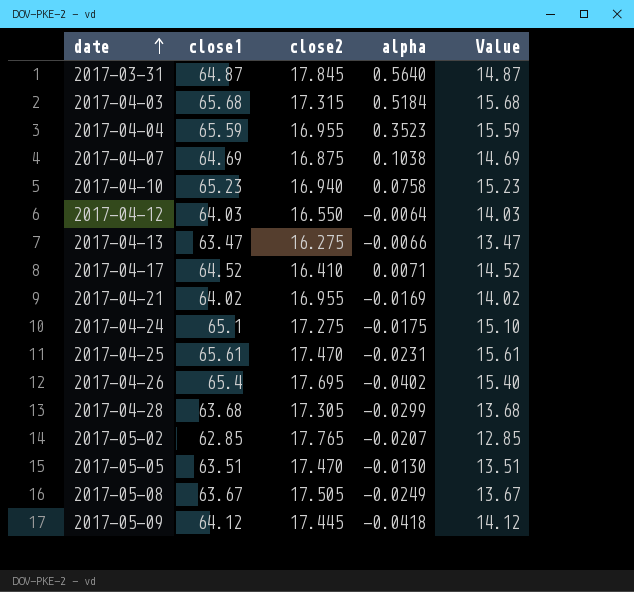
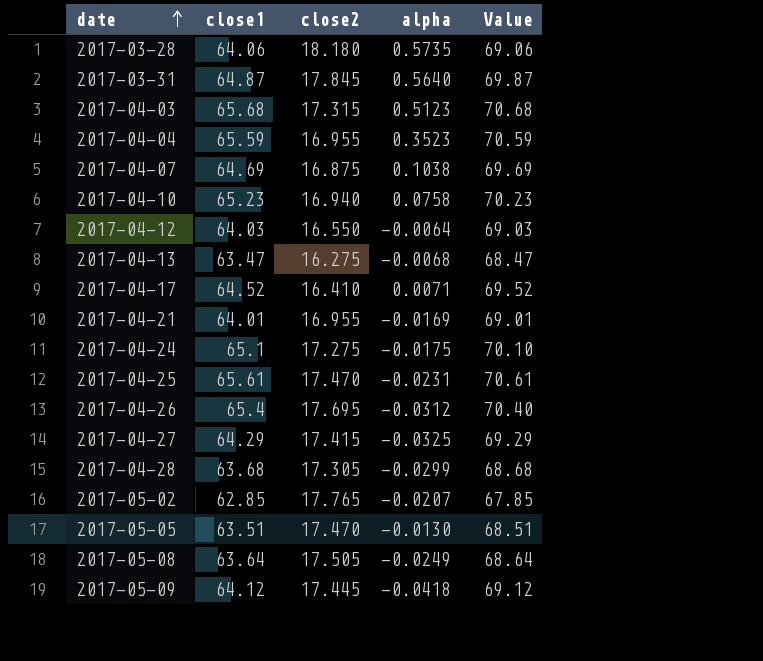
column Value | formula: [close1] - 50 -> [close1] + 5
row 2017-03-28: none -> 64.06 | 18.180 | 0.5735 | 69.06
2017-04-03 | alpha: 0.5184 -> 0.5123
2017-04-13 | alpha: -0.0066 -> -0.0068
2017-04-21 | close1: 64.02 -> 64.01
2017-04-26 | alpha: -0.0402 -> -0.0312
row 2017-04-27: none -> 64.29 | 17.415 | -0.0325 | 69.29
2017-05-08 | close1: 63.67 -> 63.64

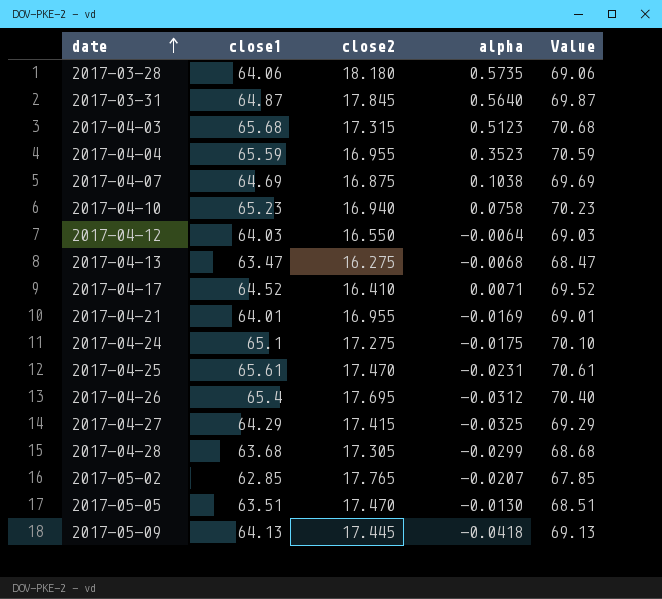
row 2017-05-08: 63.64 | 17.505 | -0.0249 | 68.64 -> none
2017-05-09 | close1: 64.12 -> 64.13
2017-05-09 | Value: 69.12 -> 69.13

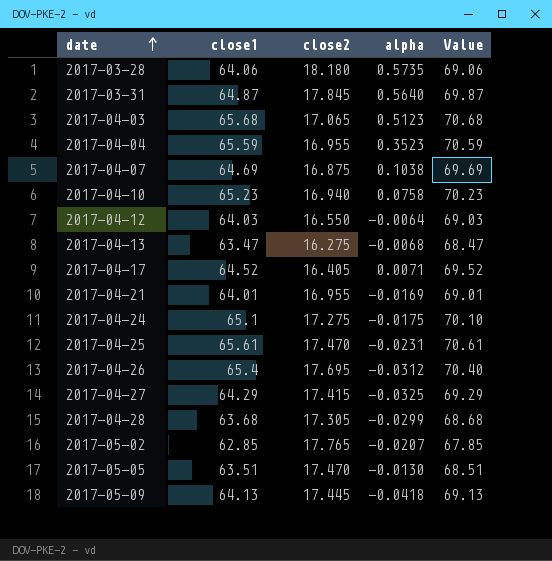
2017-04-03 | close2: 17.315 -> 17.065
2017-04-17 | close2: 16.410 -> 16.405

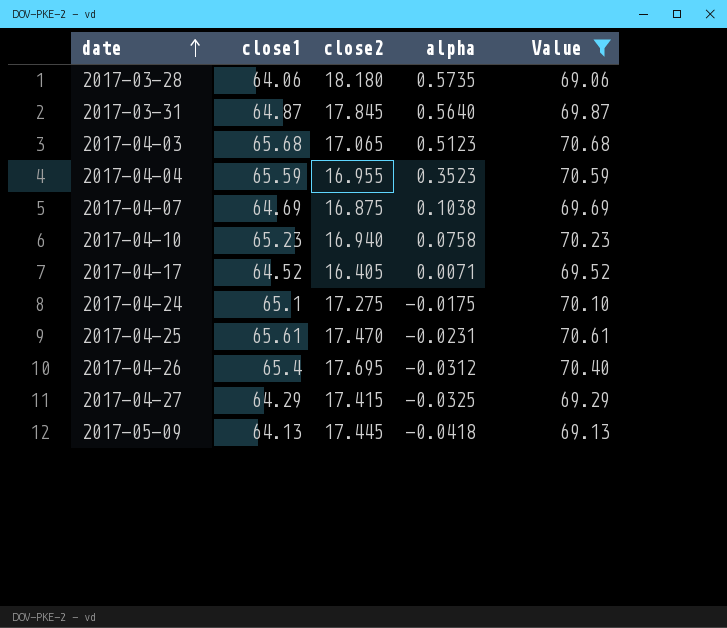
filter: none -> Value >= 69.06

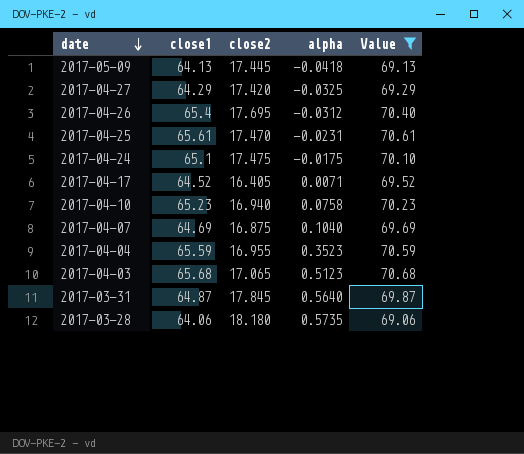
row order: date ascending -> date descending
2017-04-27 | close2: 17.415 -> 17.420
2017-04-24 | close2: 17.275 -> 17.475
2017-04-07 | alpha: 0.1038 -> 0.1040

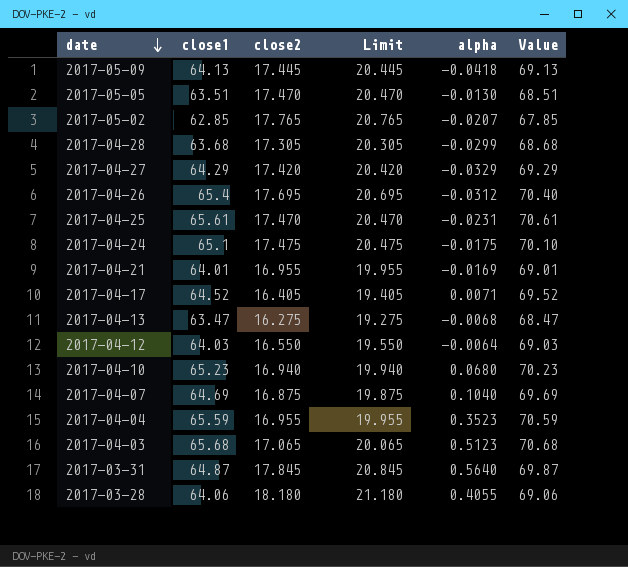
filter: Value >= 69.06 -> none
column Limit | formula: none -> [close2] + 3
2017-04-27 | alpha: -0.0325 -> -0.0329
2017-04-10 | alpha: 0.0758 -> 0.0680
2017-03-28 | alpha: 0.5735 -> 0.4055

